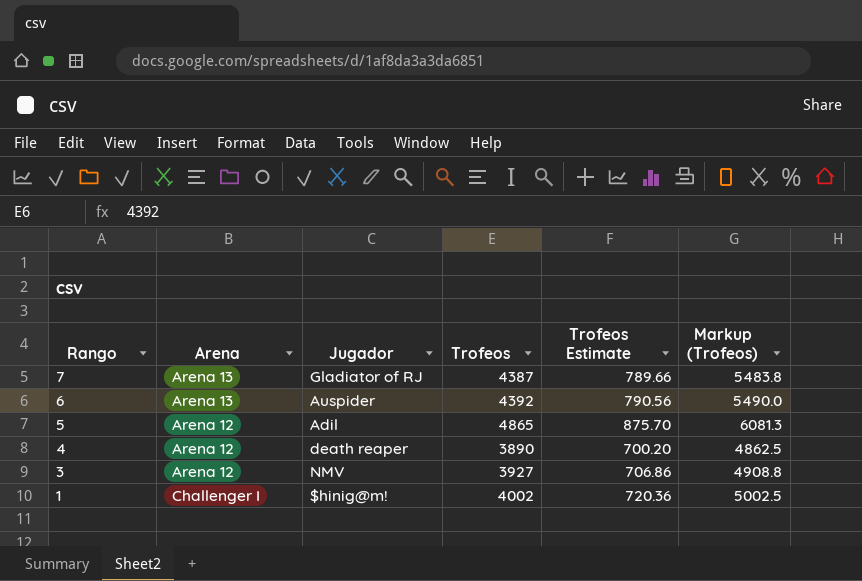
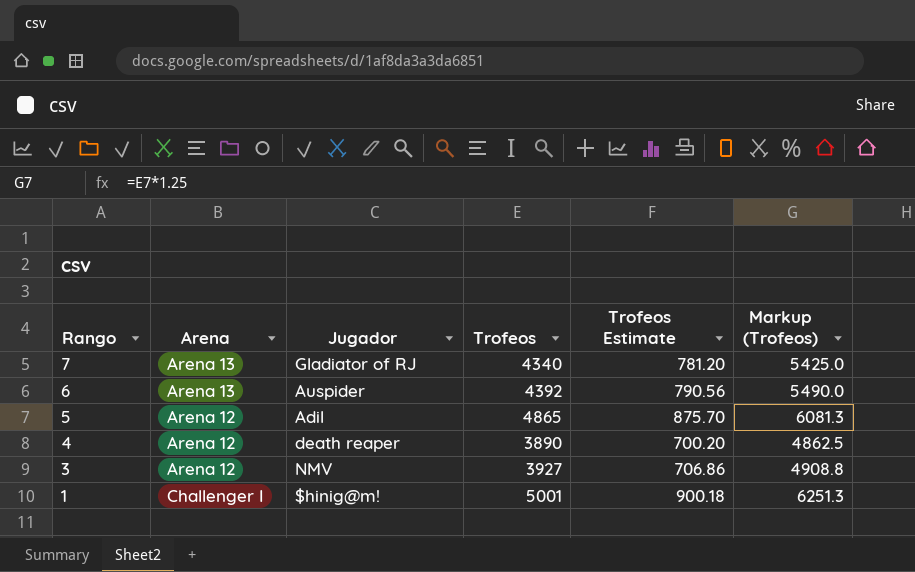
7 | Trofeos: 4387 -> 4340
7 | Trofeos Estimate: 789.66 -> 781.20
7 | Markup (Trofeos): 5483.8 -> 5425.0
1 | Trofeos: 4002 -> 5001
1 | Trofeos Estimate: 720.36 -> 900.18
1 | Markup (Trofeos): 5002.5 -> 6251.3

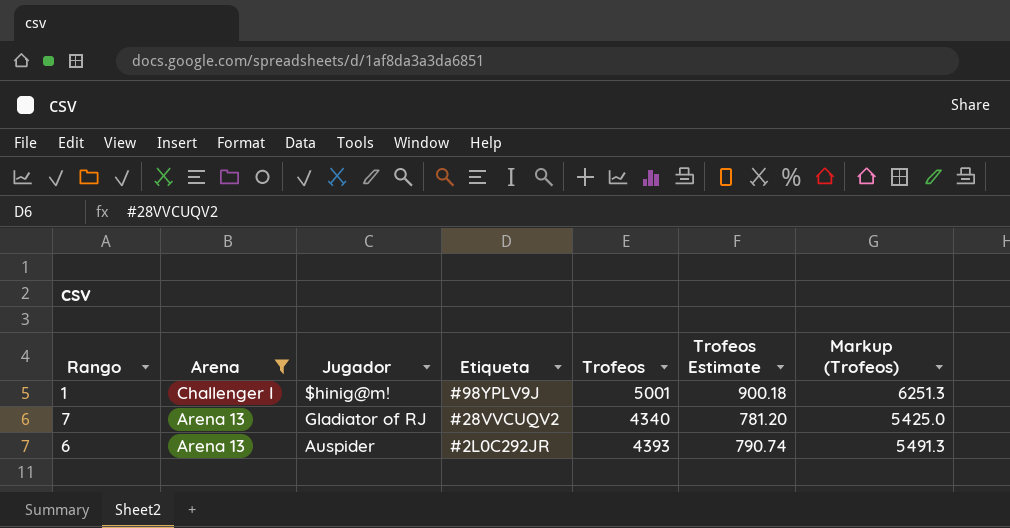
filter: none -> Arena != Arena 12
row order: Rango descending -> Arena descending
column Etiqueta | position: none -> 4
6 | Trofeos: 4392 -> 4393
6 | Trofeos Estimate: 790.56 -> 790.74
6 | Markup (Trofeos): 5490.0 -> 5491.3

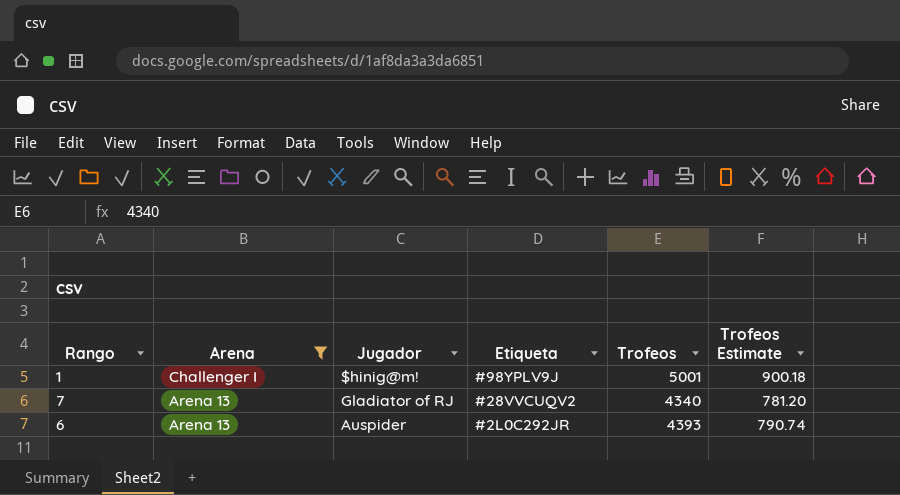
column Markup (Trofeos) | formula: [Trofeos] * 1.25 -> none

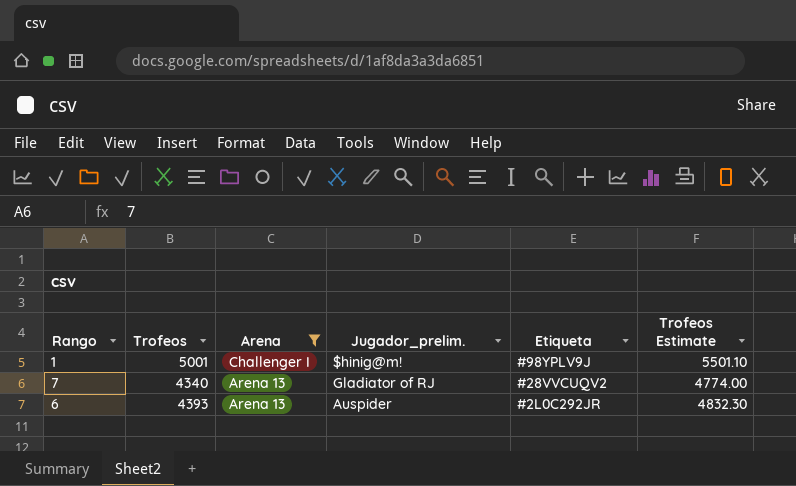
column Trofeos | position: 5 -> 2
column name: Jugador -> Jugador_prelim.
column Trofeos Estimate | formula: [Trofeos] * 0.18 -> [Trofeos] * 1.1

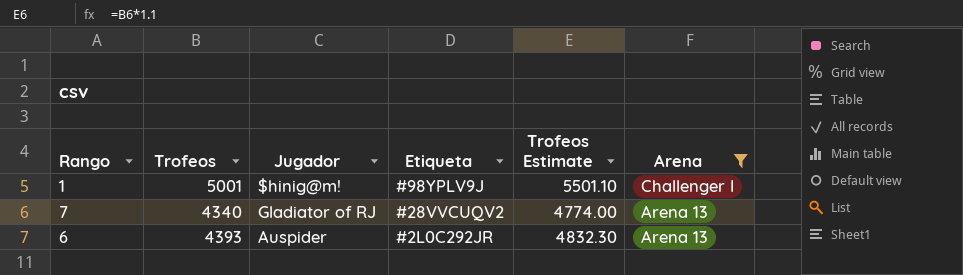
column name: Jugador_prelim. -> Jugador
column Arena | position: 3 -> 6

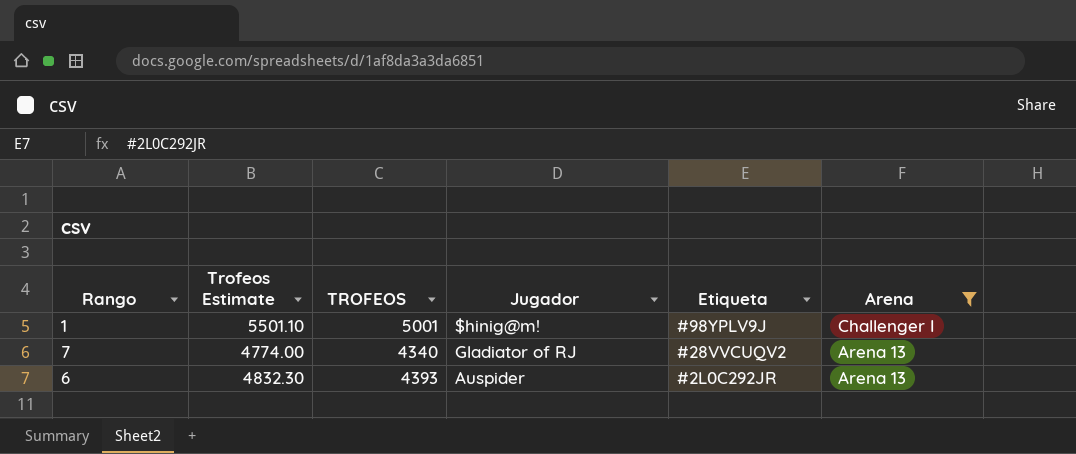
column Trofeos Estimate | position: 5 -> 2
column name: Trofeos -> TROFEOS

